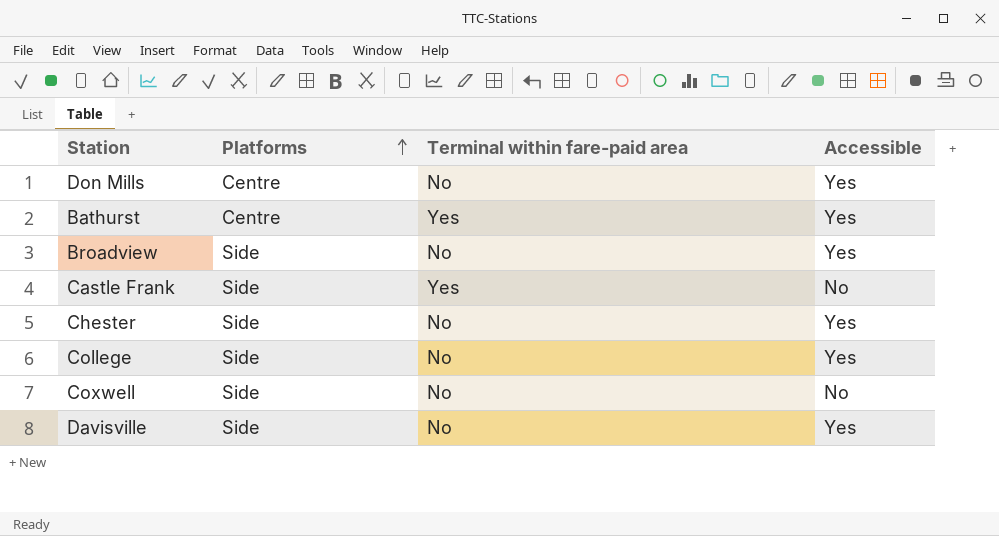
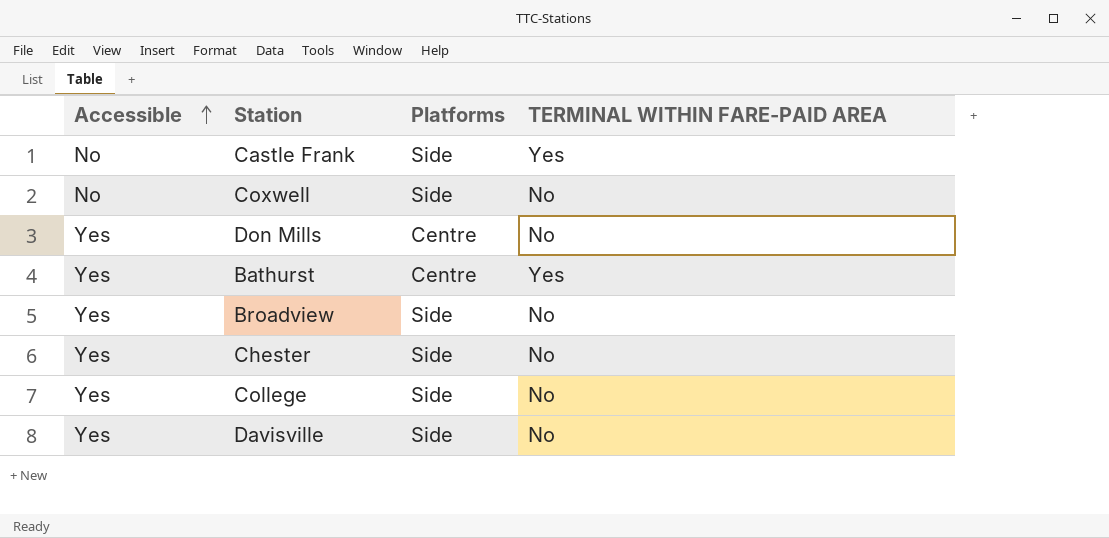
row order: Platforms ascending -> Accessible ascending
column Accessible | position: 4 -> 1
column name: Terminal within fare-paid area -> TERMINAL WITHIN FARE-PAID AREA

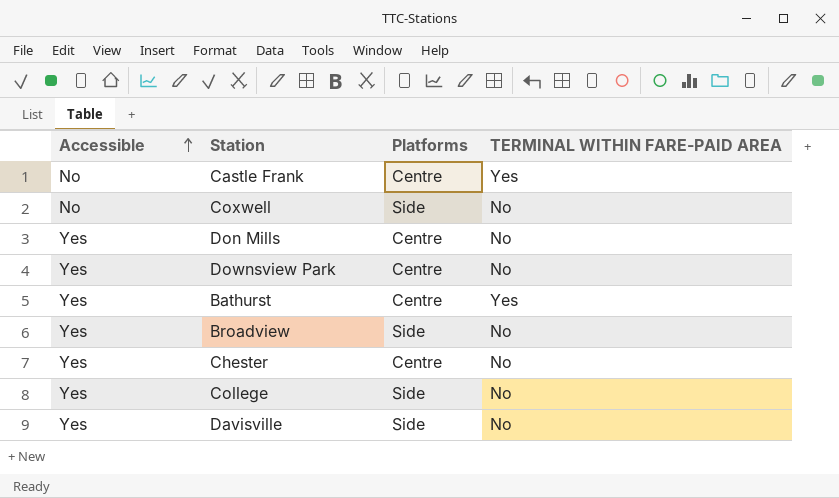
Castle Frank | Platforms: Side -> Centre
row Downsview Park: none -> Yes | Centre | No
Chester | Platforms: Side -> Centre

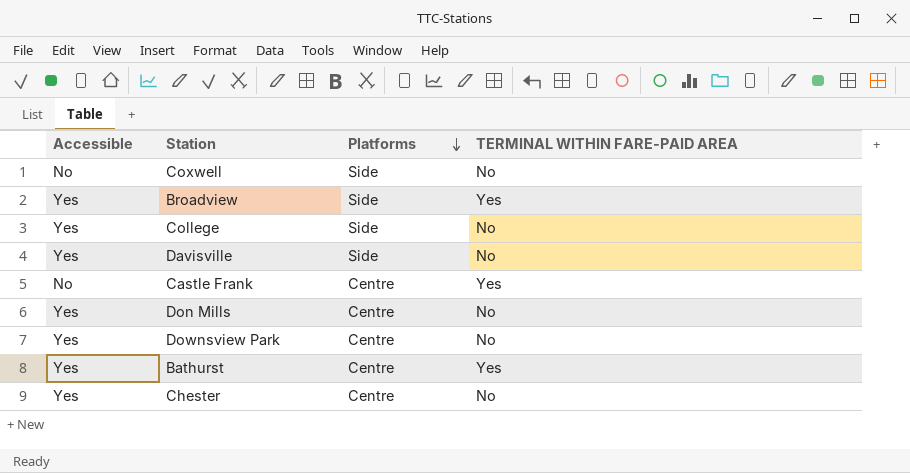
row order: Accessible ascending -> Platforms descending
Broadview | TERMINAL WITHIN FARE-PAID AREA: No -> Yes

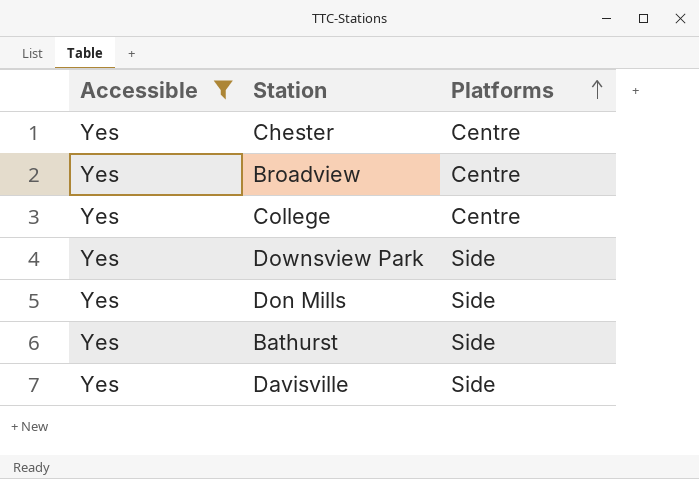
filter: none -> Accessible = Yes
row order: Platforms descending -> Platforms ascending
column TERMINAL WITHIN FARE-PAID AREA | position: 4 -> none
Broadview | Platforms: Side -> Centre
College | Platforms: Side -> Centre
Downsview Park | Platforms: Centre -> Side
Don Mills | Platforms: Centre -> Side
Bathurst | Platforms: Centre -> Side

